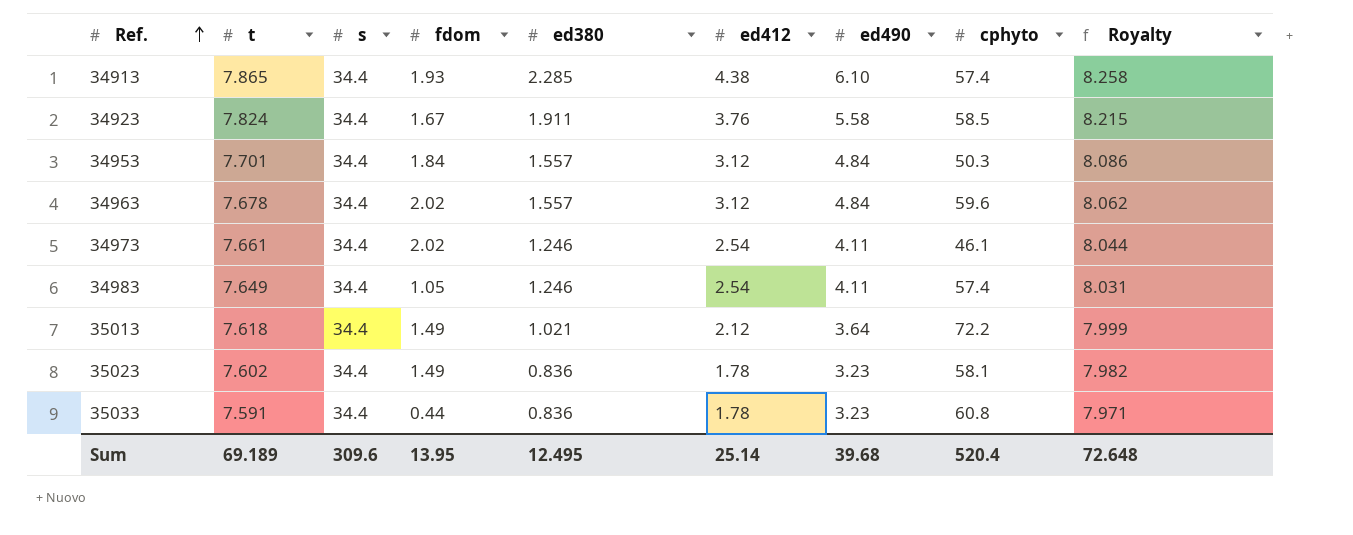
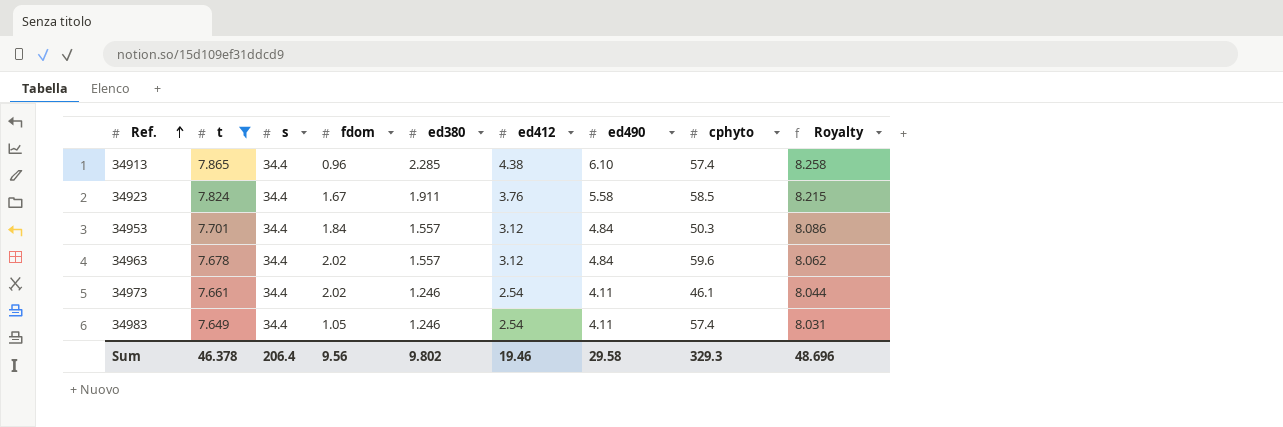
filter: none -> t >= 7.649
34913 | fdom: 1.93 -> 0.96
Sum | t: 69.189 -> 46.378
Sum | s: 309.6 -> 206.4
Sum | fdom: 13.95 -> 9.56
Sum | ed380: 12.495 -> 9.802
Sum | ed412: 25.14 -> 19.46
Sum | ed490: 39.68 -> 29.58
Sum | cphyto: 520.4 -> 329.3
Sum | Royalty: 72.648 -> 48.696

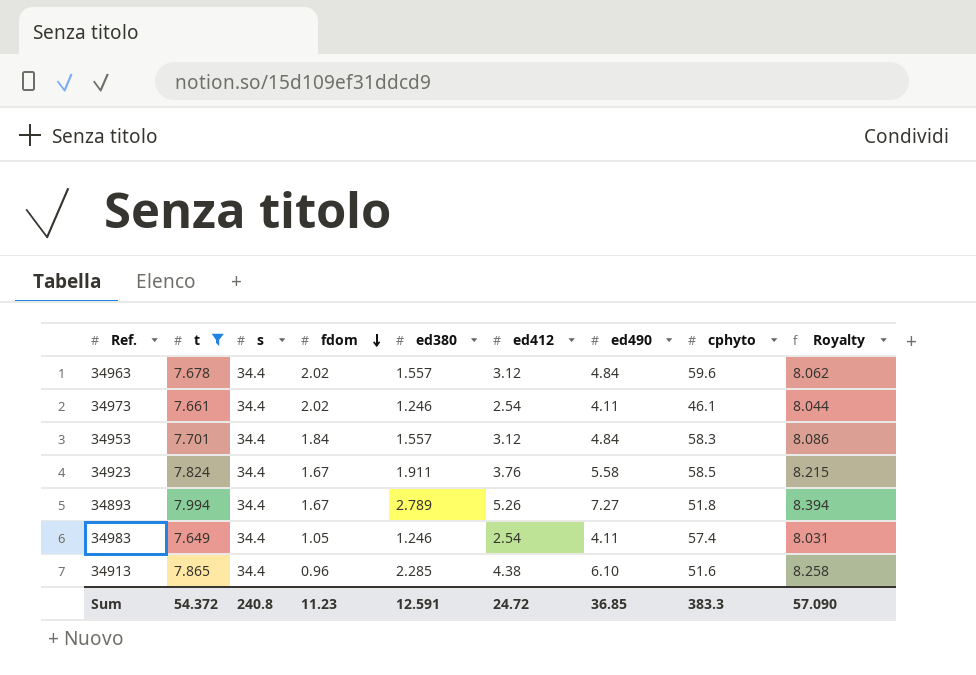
row order: Ref. ascending -> fdom descending
34953 | cphyto: 50.3 -> 58.3
row 34893: none -> 7.994 | 34.4 | 1.67 | 2.789 | 5.26 | 7.27 | 51.8 | 8.394
34913 | cphyto: 57.4 -> 51.6
Sum | t: 46.378 -> 54.372
Sum | s: 206.4 -> 240.8
Sum | fdom: 9.56 -> 11.23
Sum | ed380: 9.802 -> 12.591
Sum | ed412: 19.46 -> 24.72
Sum | ed490: 29.58 -> 36.85
Sum | cphyto: 329.3 -> 383.3
Sum | Royalty: 48.696 -> 57.090

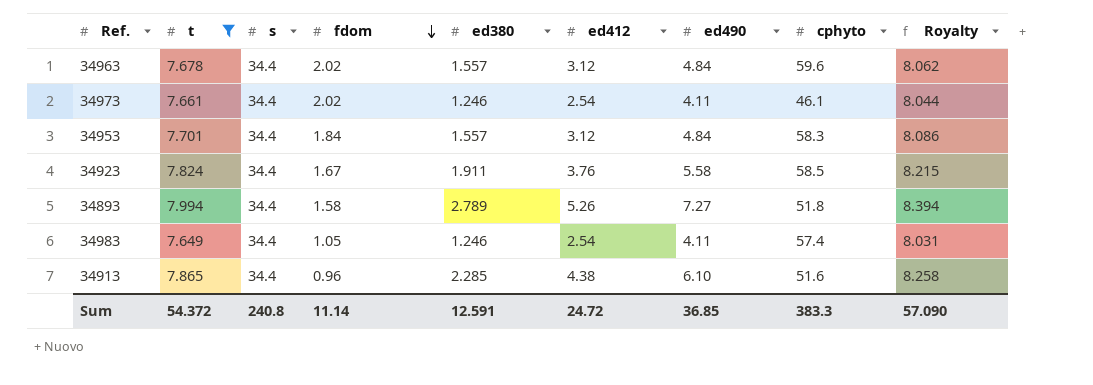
34893 | fdom: 1.67 -> 1.58
Sum | fdom: 11.23 -> 11.14

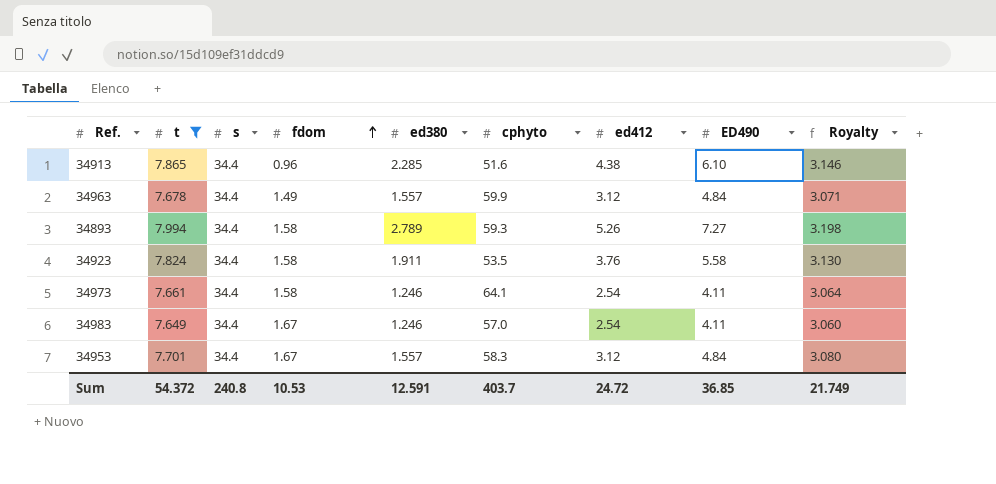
row order: fdom descending -> fdom ascending
column cphyto | position: 8 -> 6
column name: ed490 -> ED490
column Royalty | formula: [t] * 1.05 -> [t] * 0.4
34963 | fdom: 2.02 -> 1.49
34963 | cphyto: 59.6 -> 59.9
34893 | cphyto: 51.8 -> 59.3
34923 | fdom: 1.67 -> 1.58
34923 | cphyto: 58.5 -> 53.5
34973 | fdom: 2.02 -> 1.58
34973 | cphyto: 46.1 -> 64.1
34983 | fdom: 1.05 -> 1.67
34983 | cphyto: 57.4 -> 57.0
34953 | fdom: 1.84 -> 1.67
Sum | fdom: 11.14 -> 10.53
Sum | cphyto: 383.3 -> 403.7
Sum | Royalty: 57.090 -> 21.749

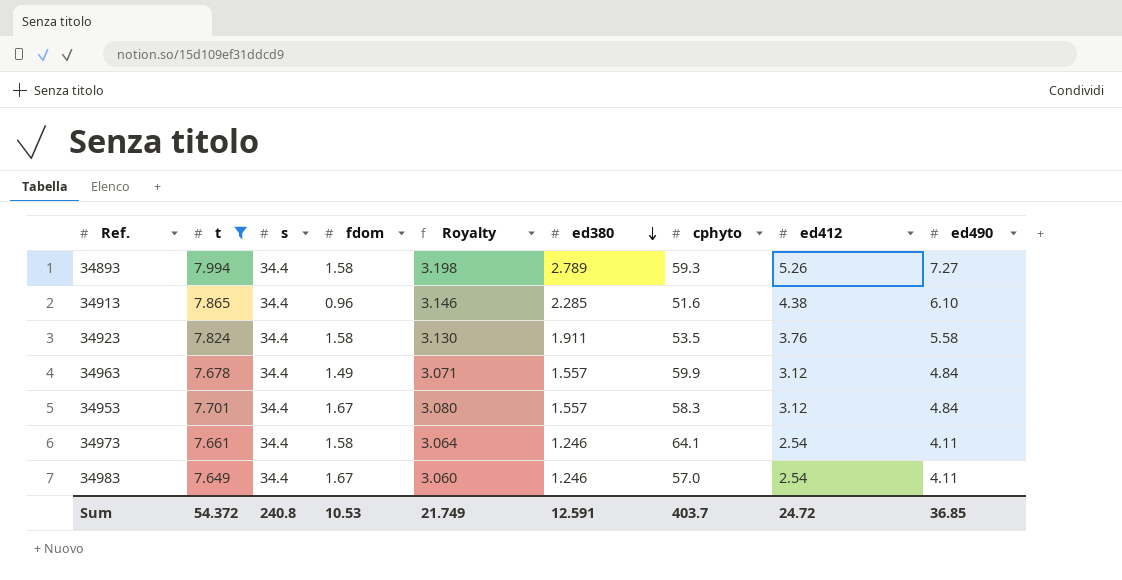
row order: fdom ascending -> ed380 descending
column Royalty | position: 9 -> 5
column name: ED490 -> ed490

